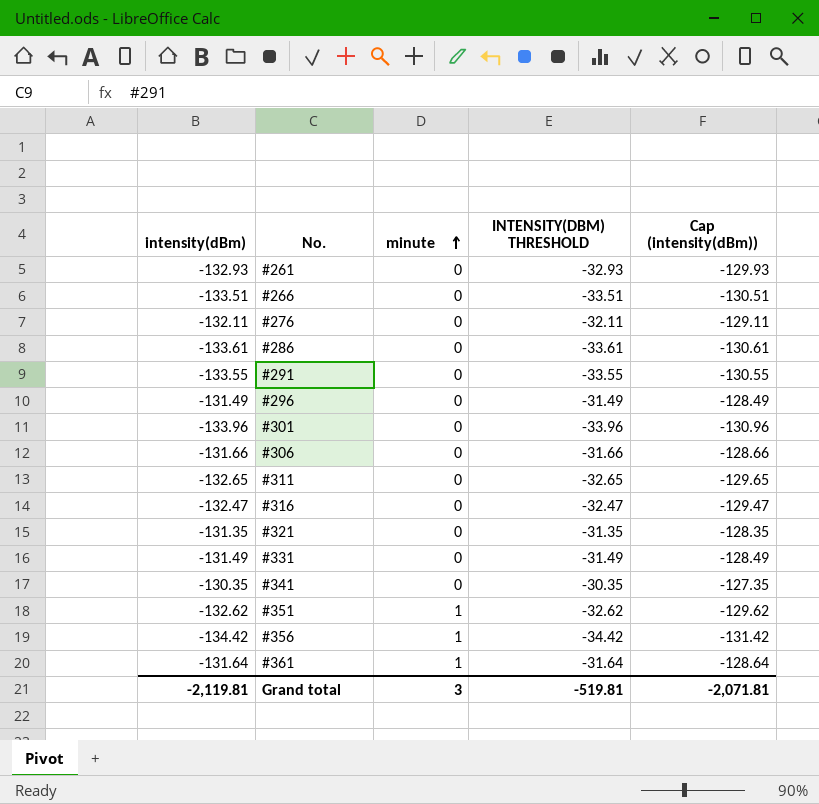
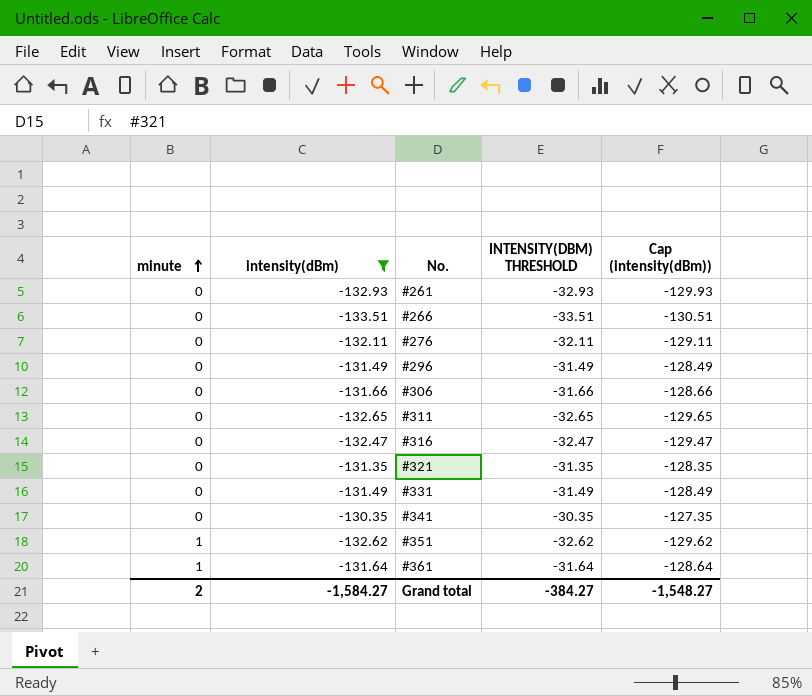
filter: none -> intensity(dBm) >= -133.51
column minute | position: 3 -> 1
Grand total | minute: 3 -> 2
Grand total | intensity(dBm): -2,119.81 -> -1,584.27
Grand total | INTENSITY(DBM) THRESHOLD: -519.81 -> -384.27
Grand total | Cap (intensity(dBm)): -2,071.81 -> -1,548.27

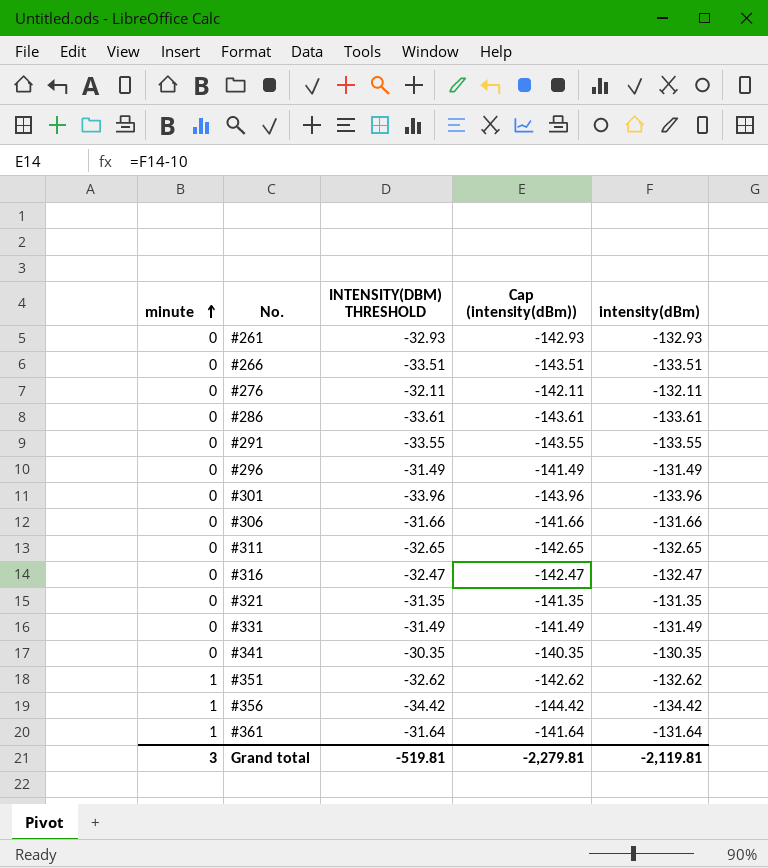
filter: intensity(dBm) >= -133.51 -> none
column Cap (intensity(dBm)) | formula: [intensity(dBm)] + 3 -> [intensity(dBm)] - 10
column intensity(dBm) | position: 2 -> 5
Grand total | minute: 2 -> 3
Grand total | INTENSITY(DBM) THRESHOLD: -384.27 -> -519.81
Grand total | Cap (intensity(dBm)): -1,548.27 -> -2,279.81
Grand total | intensity(dBm): -1,584.27 -> -2,119.81

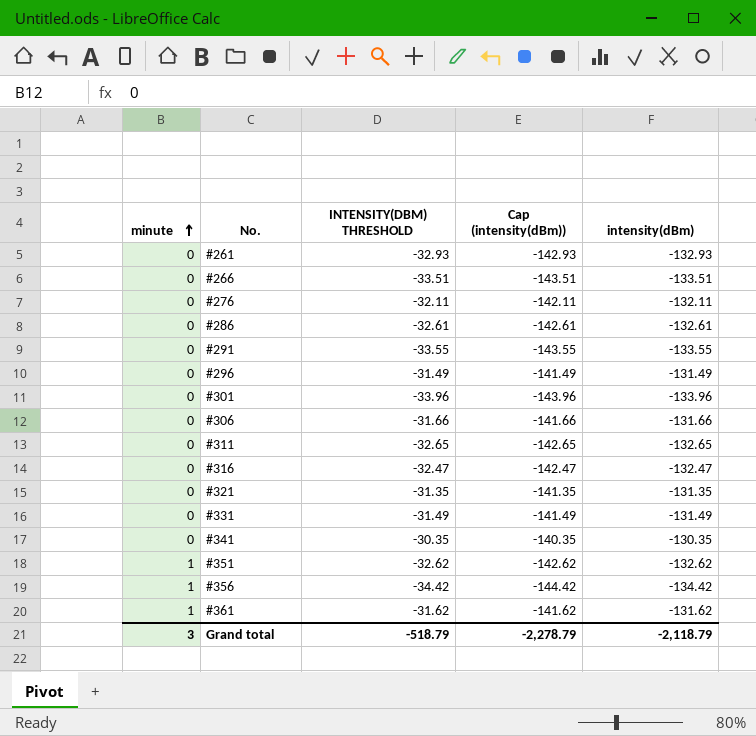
#286 | INTENSITY(DBM) THRESHOLD: -33.61 -> -32.61
#286 | Cap (intensity(dBm)): -143.61 -> -142.61
#286 | intensity(dBm): -133.61 -> -132.61
#361 | INTENSITY(DBM) THRESHOLD: -31.64 -> -31.62
#361 | Cap (intensity(dBm)): -141.64 -> -141.62
#361 | intensity(dBm): -131.64 -> -131.62
Grand total | INTENSITY(DBM) THRESHOLD: -519.81 -> -518.79
Grand total | Cap (intensity(dBm)): -2,279.81 -> -2,278.79
Grand total | intensity(dBm): -2,119.81 -> -2,118.79

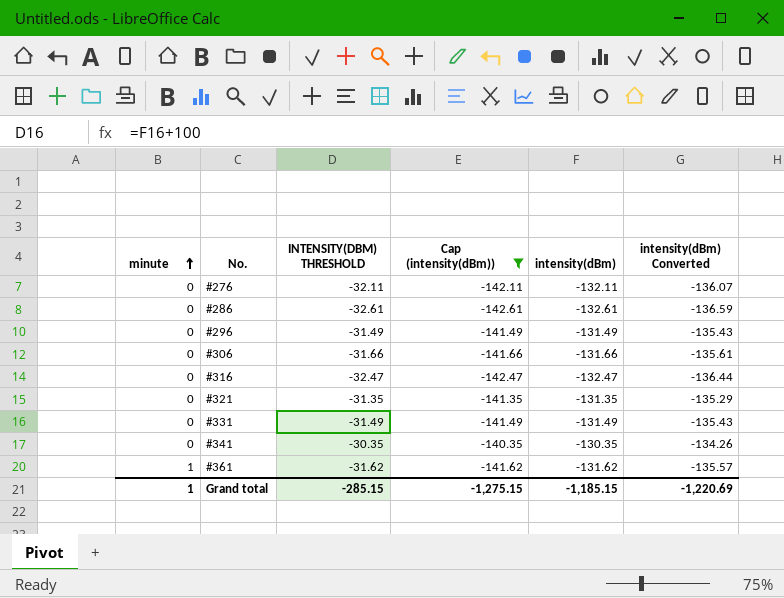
filter: none -> Cap (intensity(dBm)) >= -142.61
column intensity(dBm) Converted | formula: none -> [intensity(dBm)] * 1.03
Grand total | minute: 3 -> 1
Grand total | INTENSITY(DBM) THRESHOLD: -518.79 -> -285.15
Grand total | Cap (intensity(dBm)): -2,278.79 -> -1,275.15
Grand total | intensity(dBm): -2,118.79 -> -1,185.15

